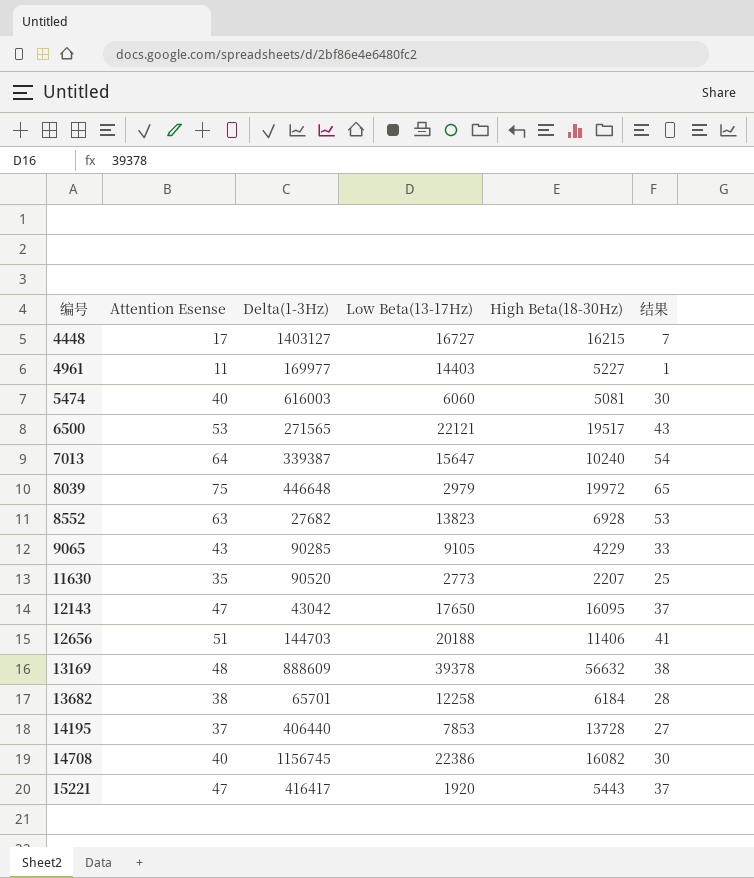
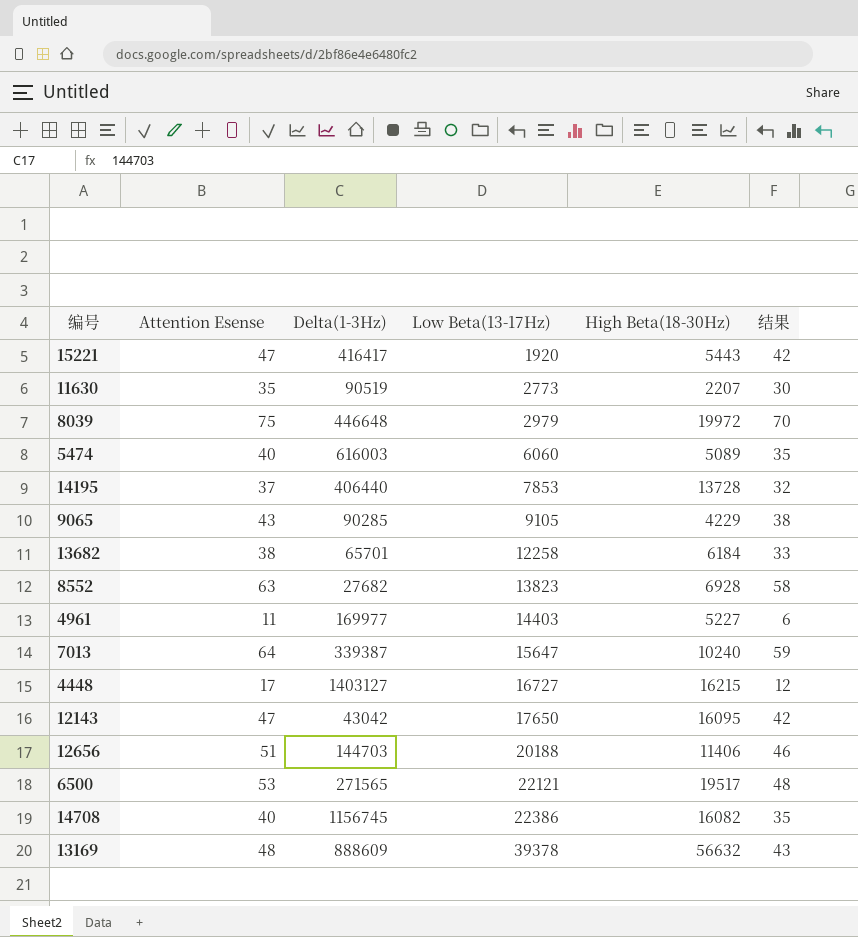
row order: 编号 ascending -> Low Beta(13-17Hz) ascending
column 结果 | formula: [Attention Esense] - 10 -> [Attention Esense] - 5
11630 | Delta(1-3Hz): 90520 -> 90519
5474 | High Beta(18-30Hz): 5081 -> 5089

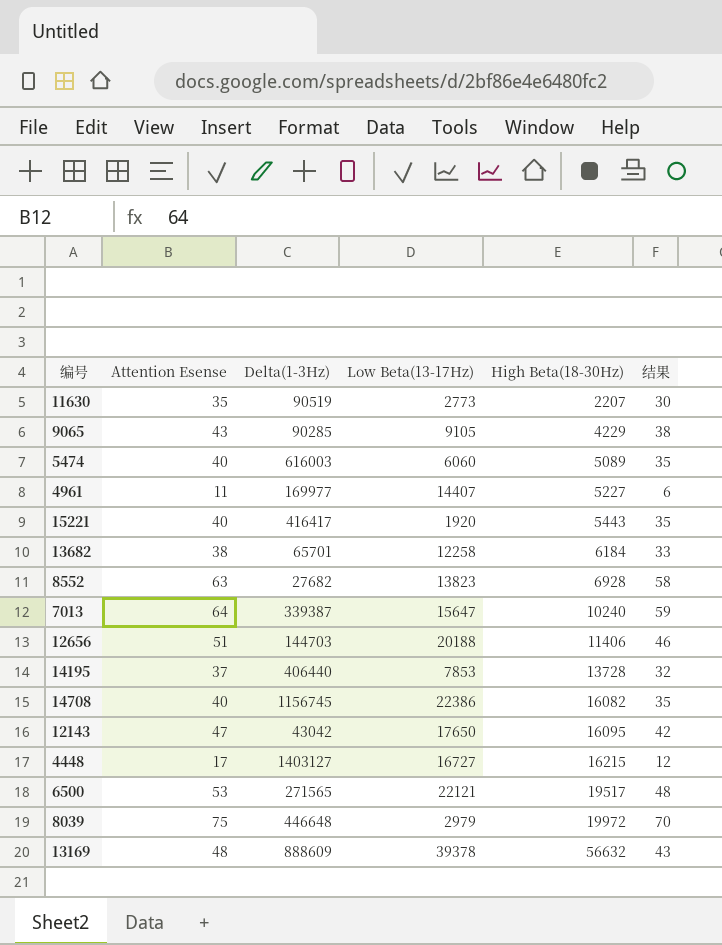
row order: Low Beta(13-17Hz) ascending -> High Beta(18-30Hz) ascending
4961 | Low Beta(13-17Hz): 14403 -> 14407
15221 | Attention Esense: 47 -> 40
15221 | 结果: 42 -> 35

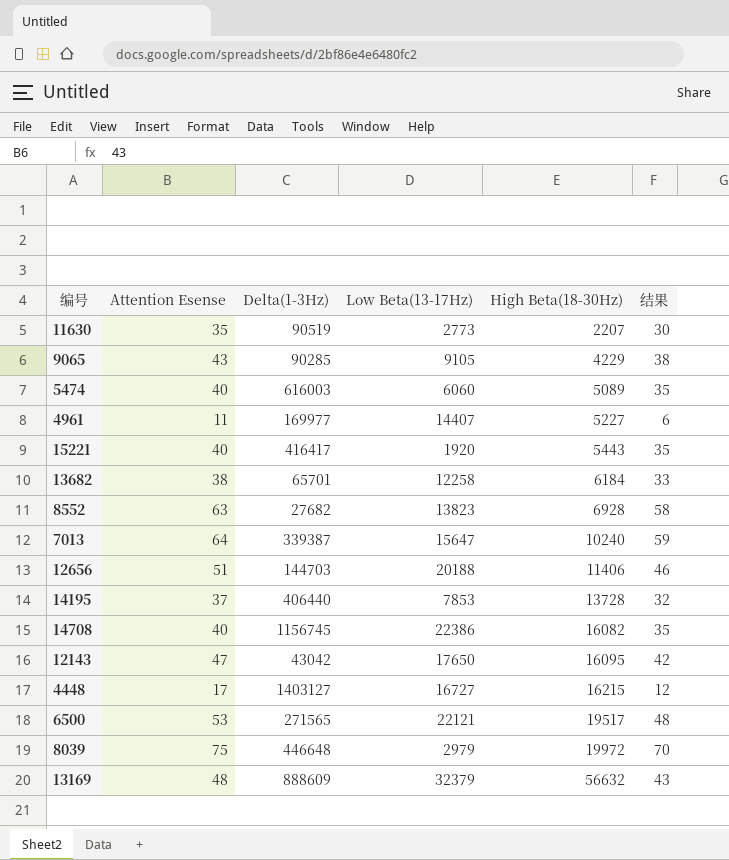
13169 | Low Beta(13-17Hz): 39378 -> 32379

